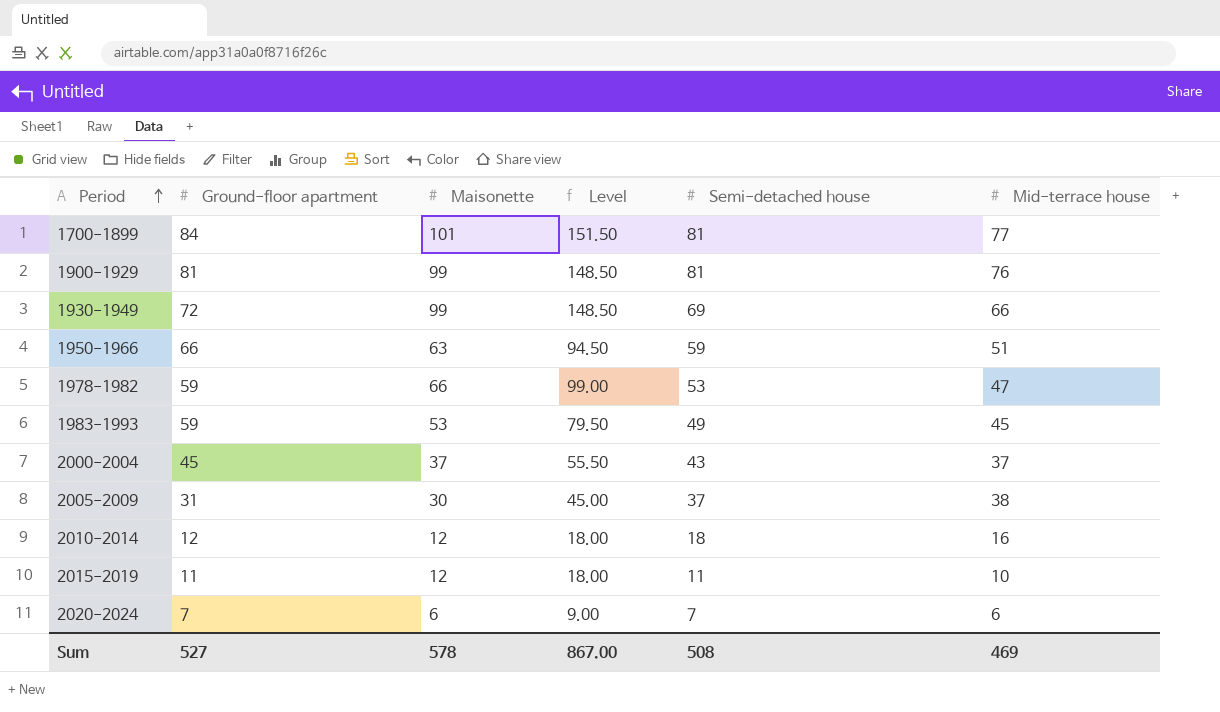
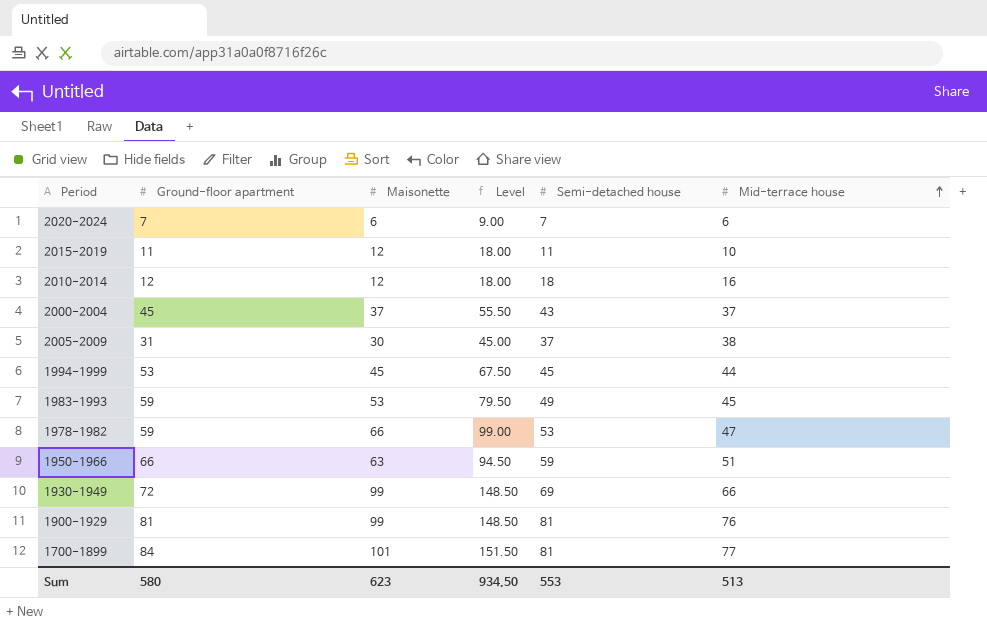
row order: Period ascending -> Mid-terrace house ascending
row 1994-1999: none -> 53 | 45 | 67.50 | 45 | 44
Sum | Ground-floor apartment: 527 -> 580
Sum | Maisonette: 578 -> 623
Sum | Level: 867.00 -> 934.50
Sum | Semi-detached house: 508 -> 553
Sum | Mid-terrace house: 469 -> 513

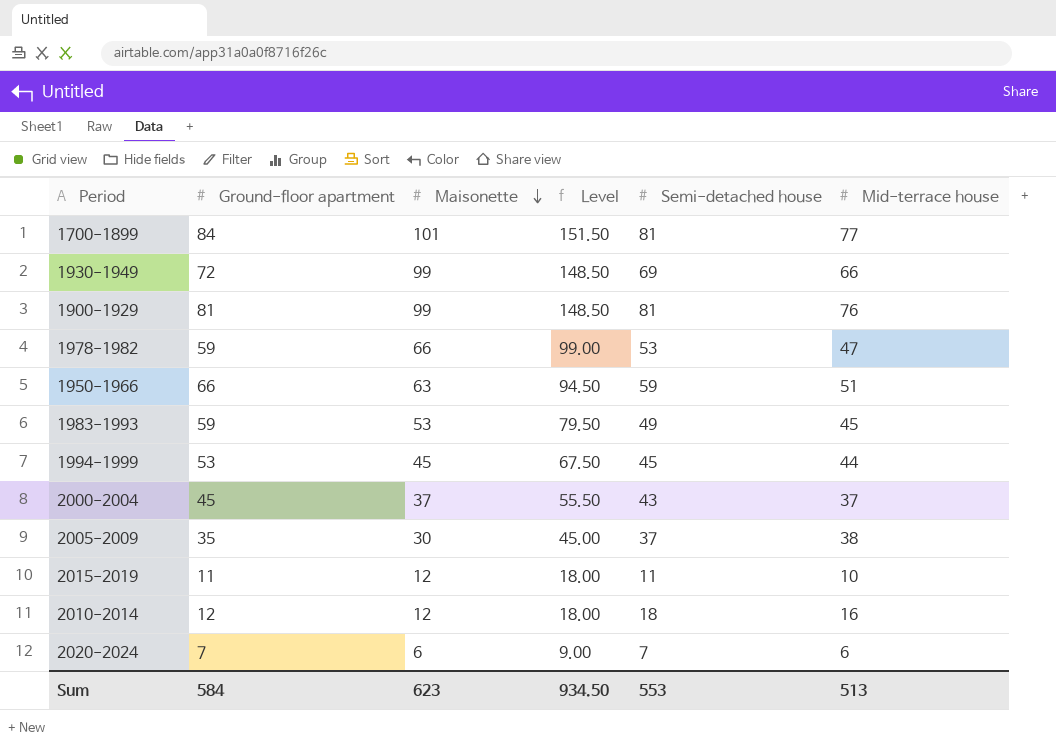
row order: Mid-terrace house ascending -> Maisonette descending
2005-2009 | Ground-floor apartment: 31 -> 35
Sum | Ground-floor apartment: 580 -> 584

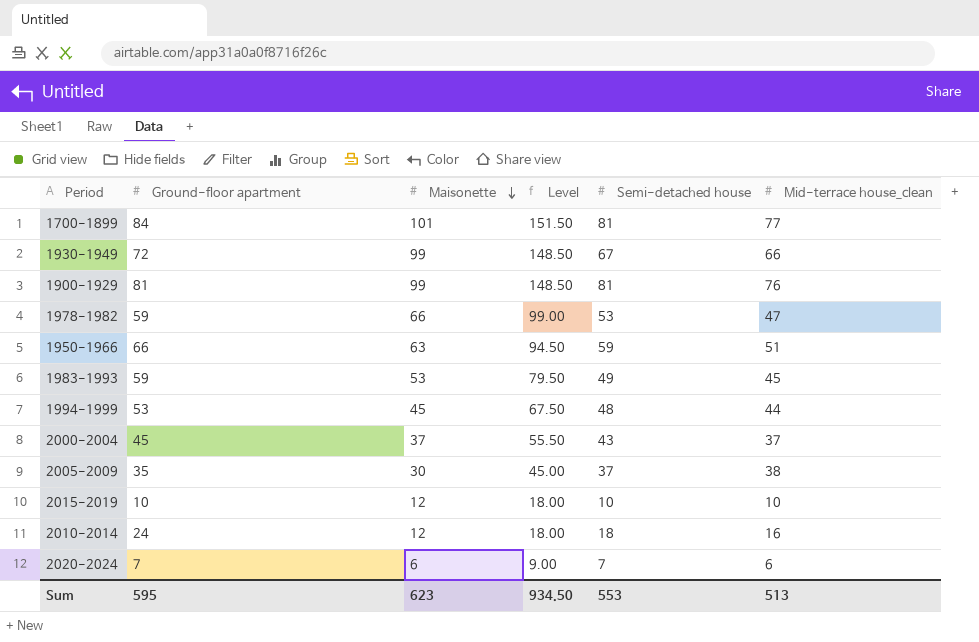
column name: Mid-terrace house -> Mid-terrace house_clean
1930-1949 | Semi-detached house: 69 -> 67
1994-1999 | Semi-detached house: 45 -> 48
2015-2019 | Ground-floor apartment: 11 -> 10
2015-2019 | Semi-detached house: 11 -> 10
2010-2014 | Ground-floor apartment: 12 -> 24
Sum | Ground-floor apartment: 584 -> 595

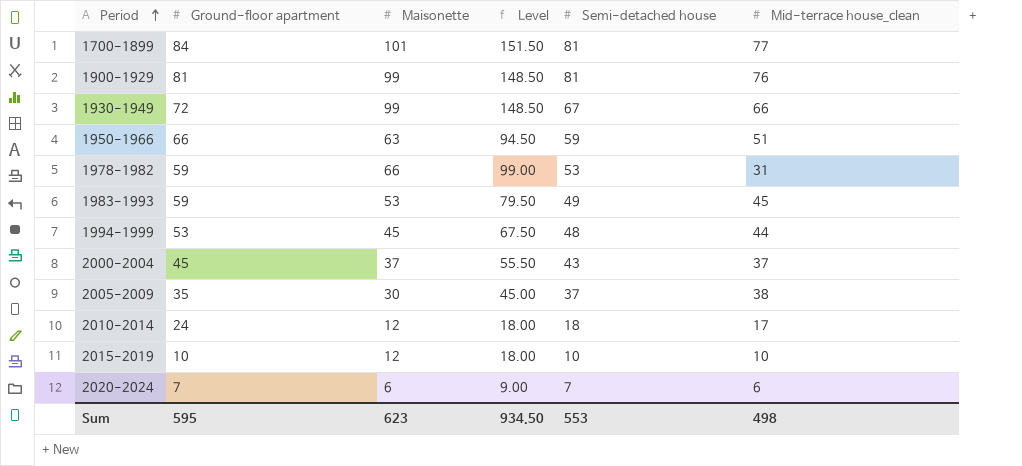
row order: Maisonette descending -> Period ascending
1978-1982 | Mid-terrace house_clean: 47 -> 31
2010-2014 | Mid-terrace house_clean: 16 -> 17
Sum | Mid-terrace house_clean: 513 -> 498

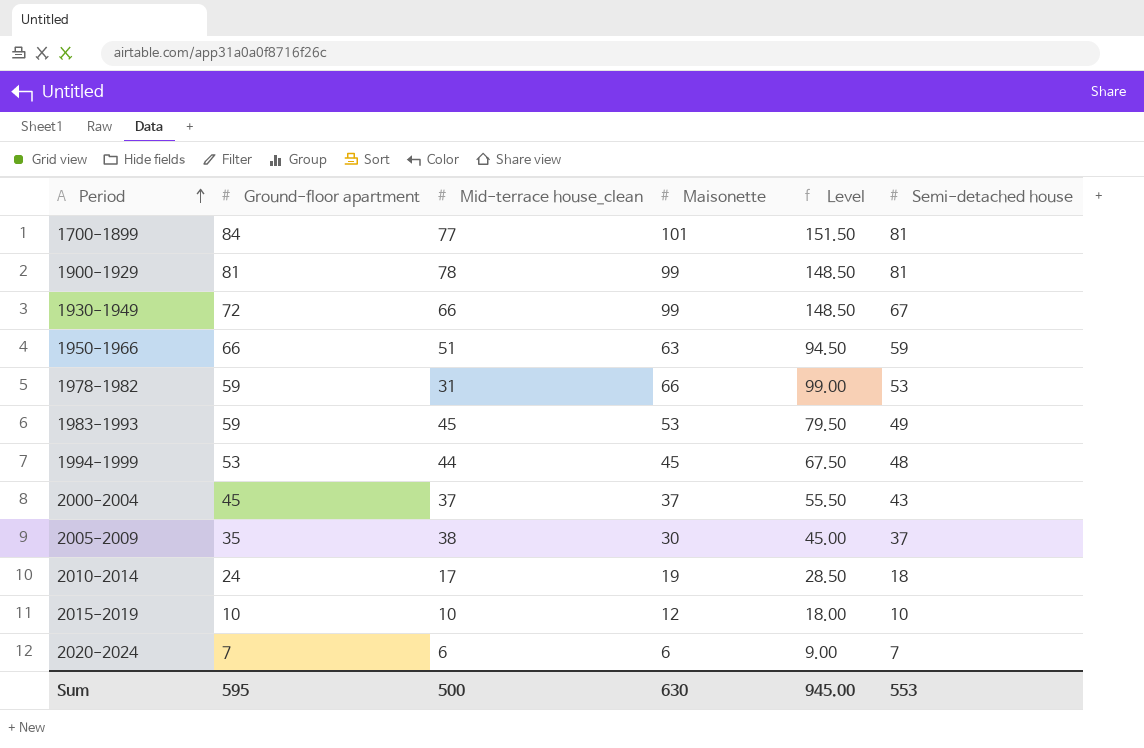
column Mid-terrace house_clean | position: 6 -> 3
1900-1929 | Mid-terrace house_clean: 76 -> 78
2010-2014 | Maisonette: 12 -> 19
2010-2014 | Level: 18.00 -> 28.50
Sum | Mid-terrace house_clean: 498 -> 500
Sum | Maisonette: 623 -> 630
Sum | Level: 934.50 -> 945.00

